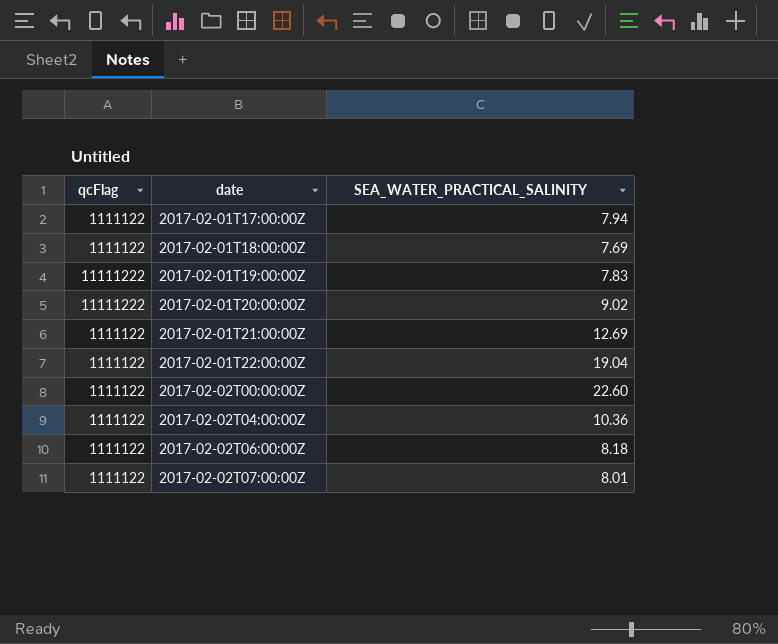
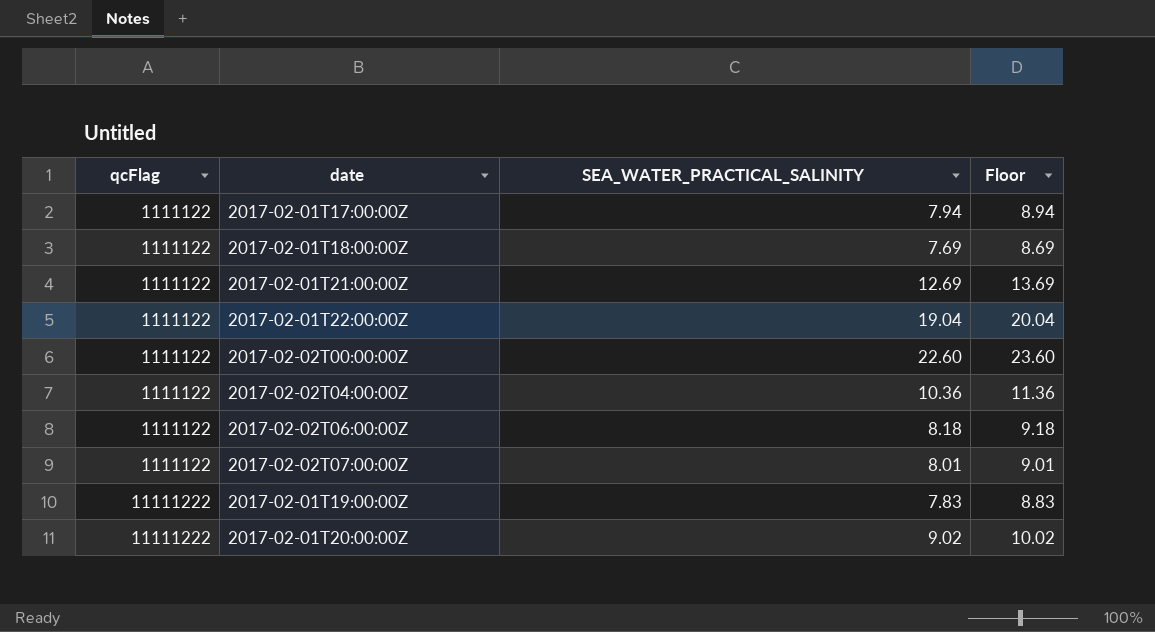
row order: date ascending -> qcFlag ascending
column Floor | formula: none -> [SEA_WATER_PRACTICAL_SALINITY] + 1

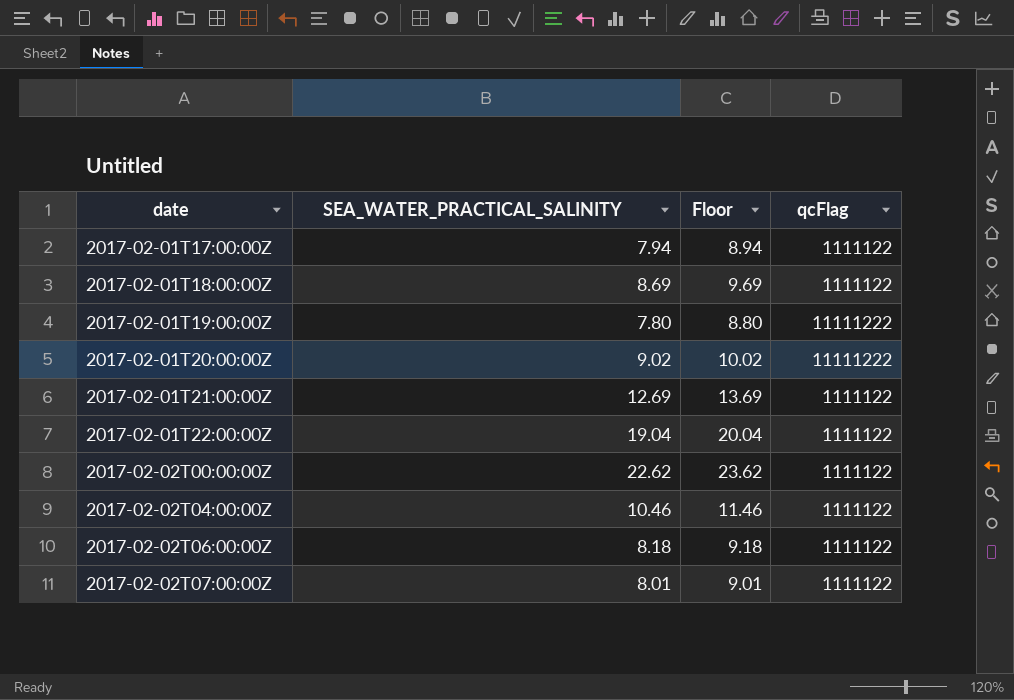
row order: qcFlag ascending -> date ascending
column qcFlag | position: 1 -> 4
2017-02-01T18:00:00Z | SEA_WATER_PRACTICAL_SALINITY: 7.69 -> 8.69
2017-02-01T18:00:00Z | Floor: 8.69 -> 9.69
2017-02-01T19:00:00Z | SEA_WATER_PRACTICAL_SALINITY: 7.83 -> 7.80
2017-02-01T19:00:00Z | Floor: 8.83 -> 8.80
2017-02-02T00:00:00Z | SEA_WATER_PRACTICAL_SALINITY: 22.60 -> 22.62
2017-02-02T00:00:00Z | Floor: 23.60 -> 23.62
2017-02-02T04:00:00Z | SEA_WATER_PRACTICAL_SALINITY: 10.36 -> 10.46
2017-02-02T04:00:00Z | Floor: 11.36 -> 11.46

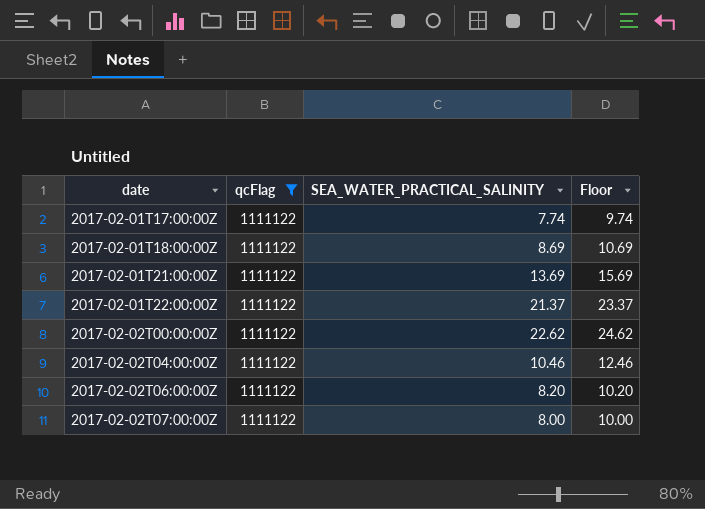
filter: none -> qcFlag = 1111122
column qcFlag | position: 4 -> 2
column Floor | formula: [SEA_WATER_PRACTICAL_SALINITY] + 1 -> [SEA_WATER_PRACTICAL_SALINITY] + 2
2017-02-01T17:00:00Z | SEA_WATER_PRACTICAL_SALINITY: 7.94 -> 7.74
2017-02-01T21:00:00Z | SEA_WATER_PRACTICAL_SALINITY: 12.69 -> 13.69
2017-02-01T22:00:00Z | SEA_WATER_PRACTICAL_SALINITY: 19.04 -> 21.37
2017-02-02T06:00:00Z | SEA_WATER_PRACTICAL_SALINITY: 8.18 -> 8.20
2017-02-02T07:00:00Z | SEA_WATER_PRACTICAL_SALINITY: 8.01 -> 8.00

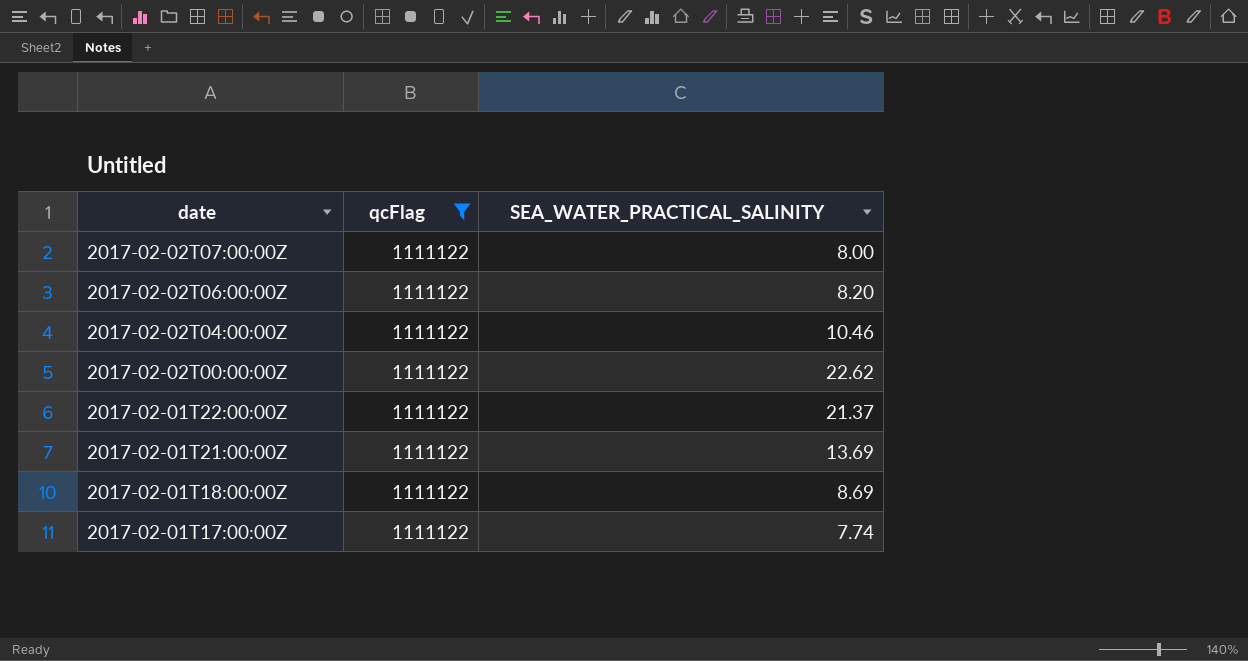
row order: date ascending -> date descending
column Floor | formula: [SEA_WATER_PRACTICAL_SALINITY] + 2 -> none

